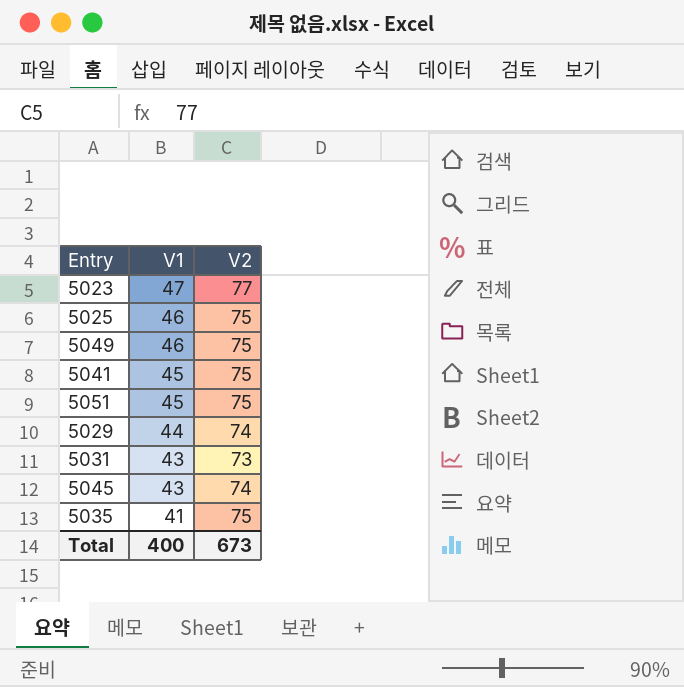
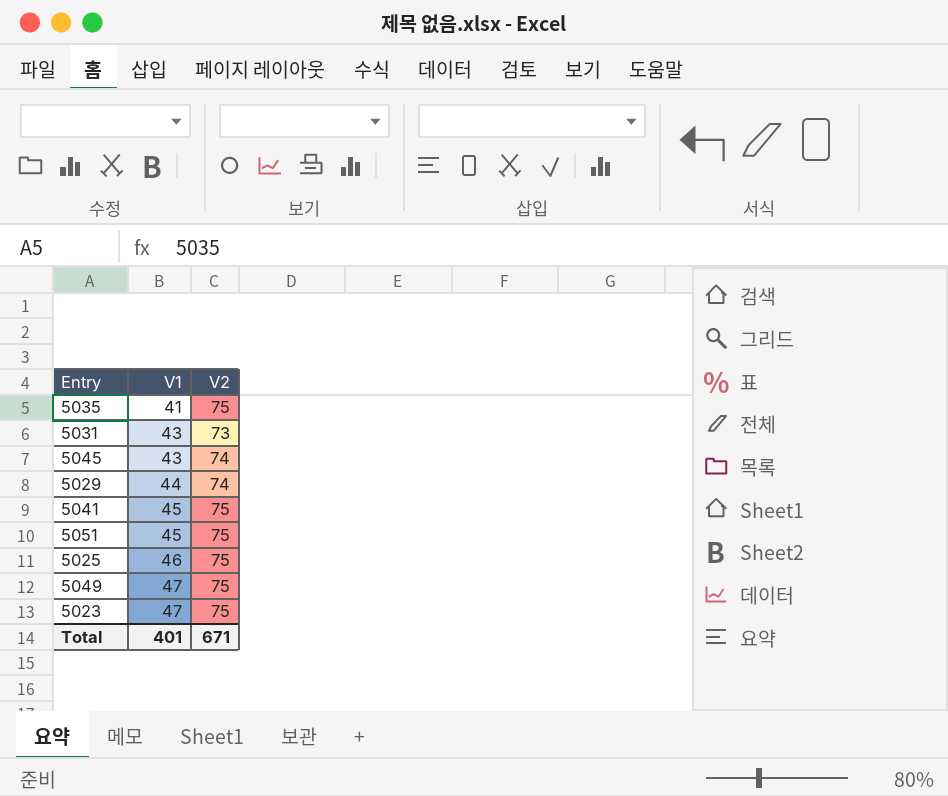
row order: V1 descending -> V1 ascending
5049 | V1: 46 -> 47
5023 | V2: 77 -> 75
Total | V1: 400 -> 401
Total | V2: 673 -> 671

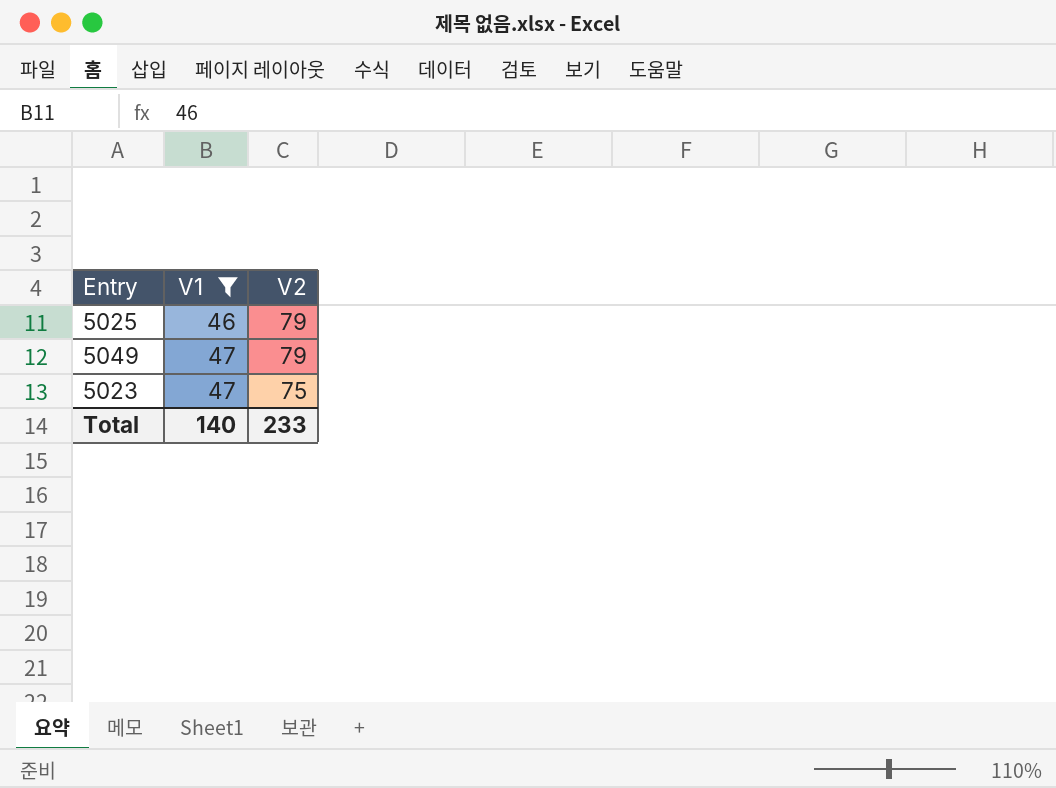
filter: none -> V1 >= 46
5025 | V2: 75 -> 79
5049 | V2: 75 -> 79
Total | V1: 401 -> 140
Total | V2: 671 -> 233

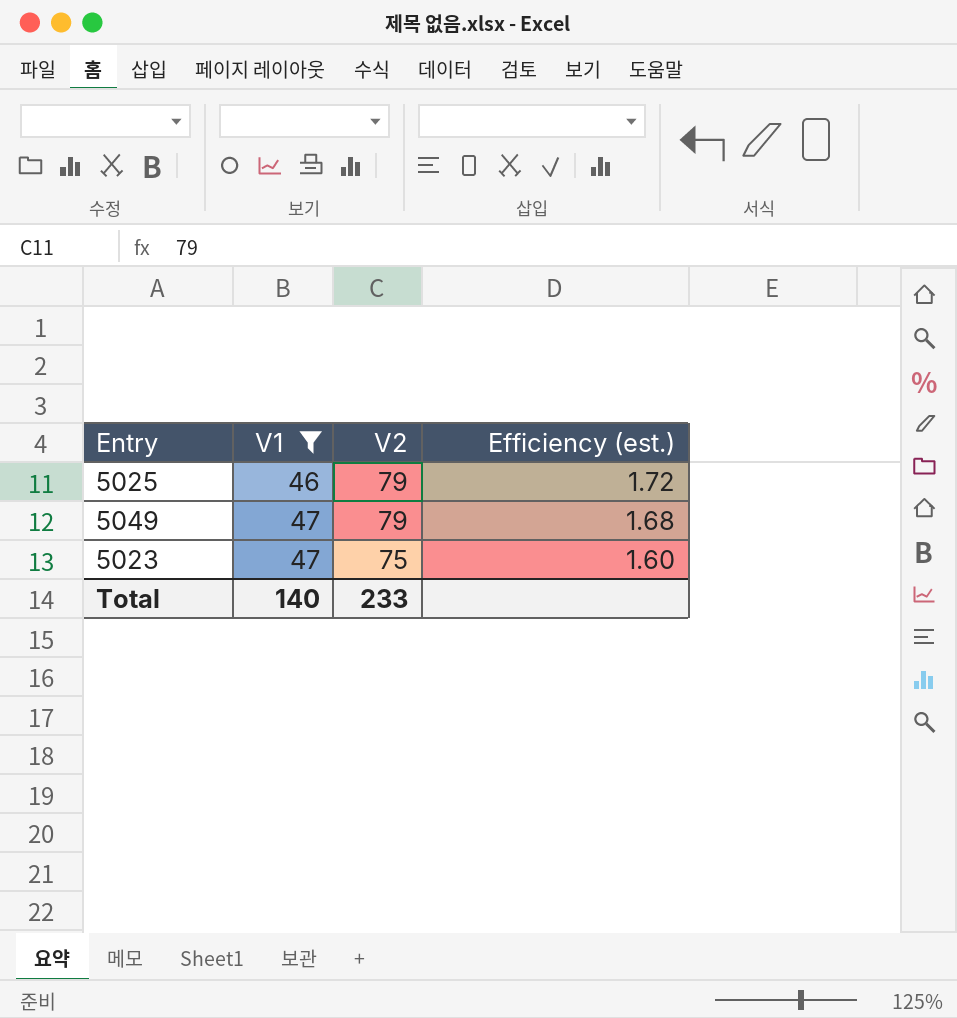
column Efficiency (est.) | formula: none -> [V2] / [V1]

